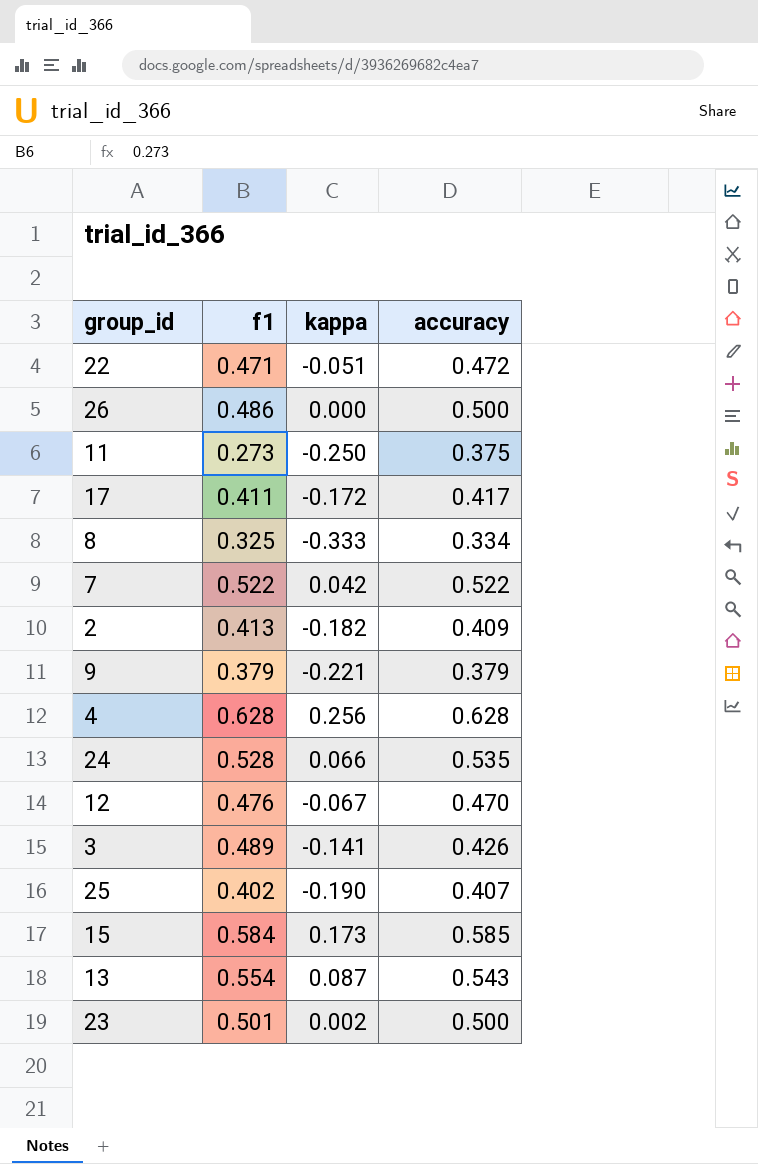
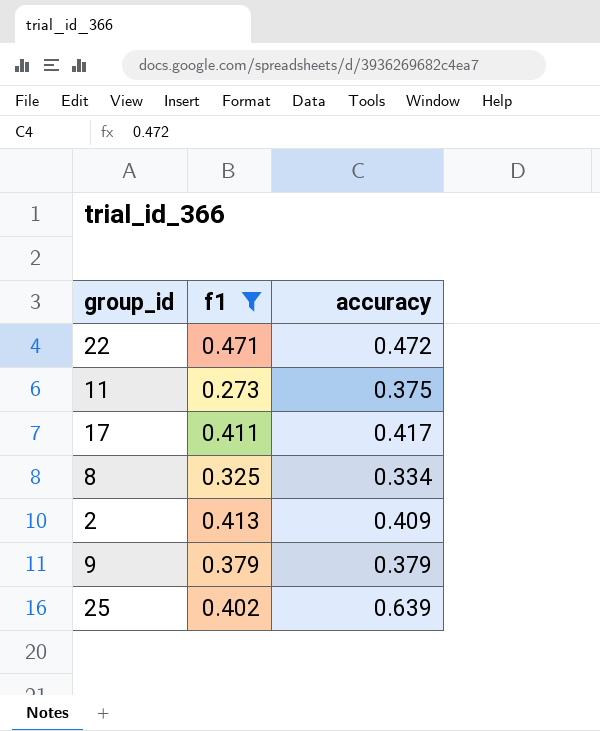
filter: none -> f1 <= 0.471
column kappa | position: 3 -> none
25 | accuracy: 0.407 -> 0.639

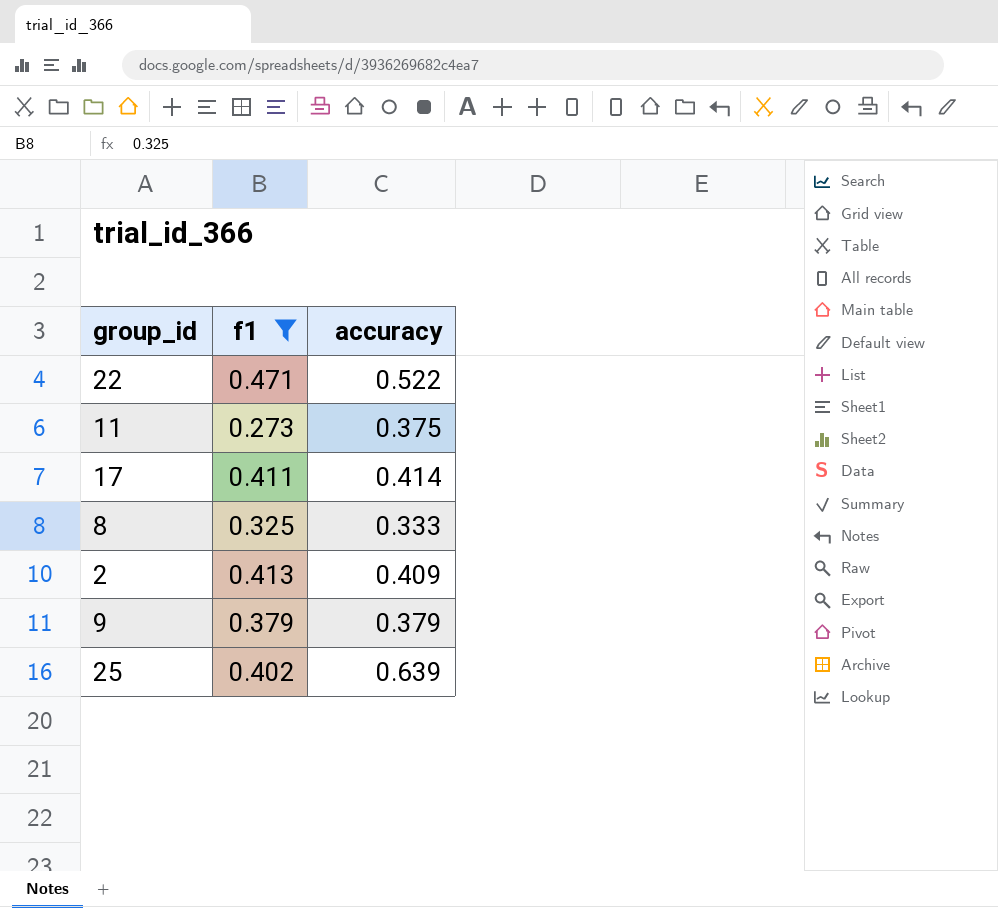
22 | accuracy: 0.472 -> 0.522
17 | accuracy: 0.417 -> 0.414
8 | accuracy: 0.334 -> 0.333

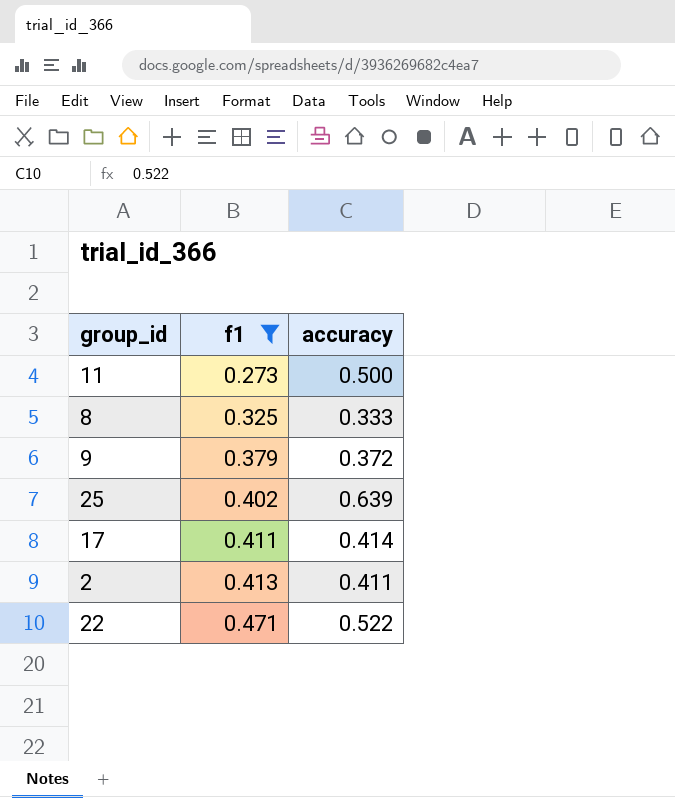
row order: none -> f1 ascending
11 | accuracy: 0.375 -> 0.500
9 | accuracy: 0.379 -> 0.372
2 | accuracy: 0.409 -> 0.411

